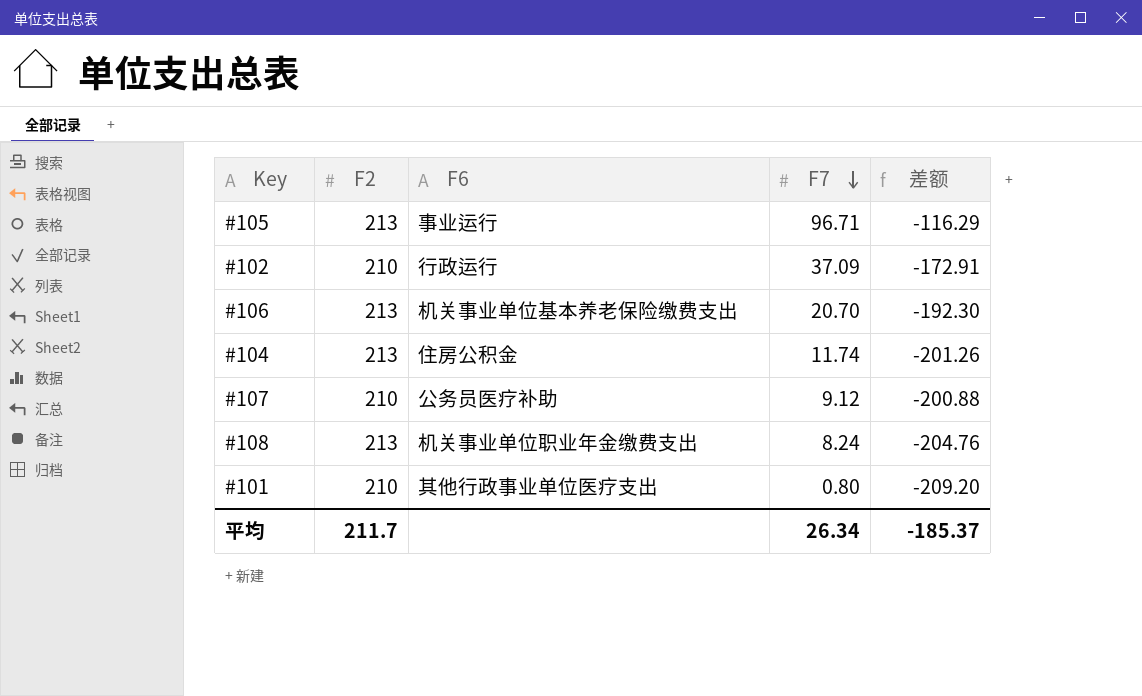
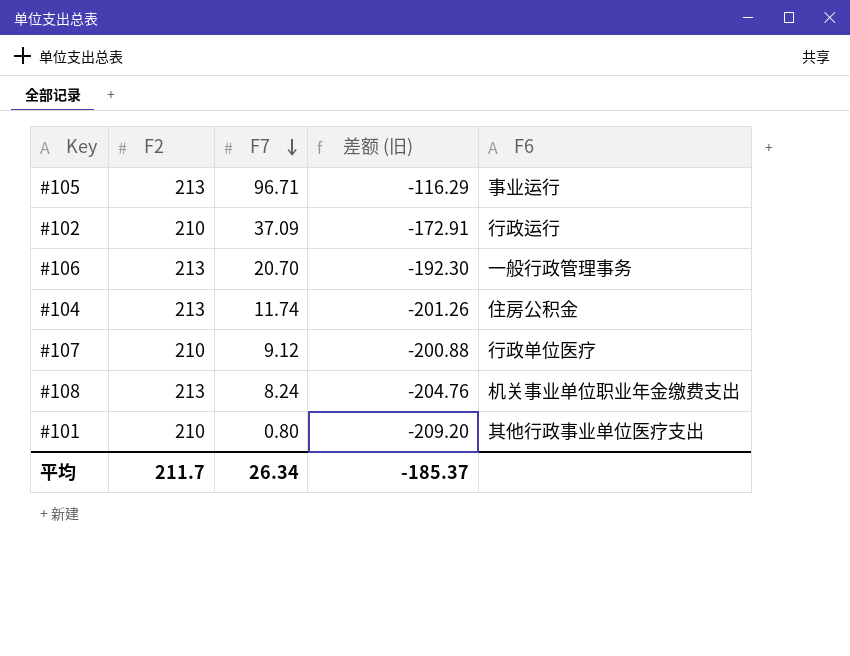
column name: 差额 -> 差额 (旧)
column F6 | position: 3 -> 5
#106 | F6: 机关事业单位基本养老保险缴费支出 -> 一般行政管理事务
#107 | F6: 公务员医疗补助 -> 行政单位医疗

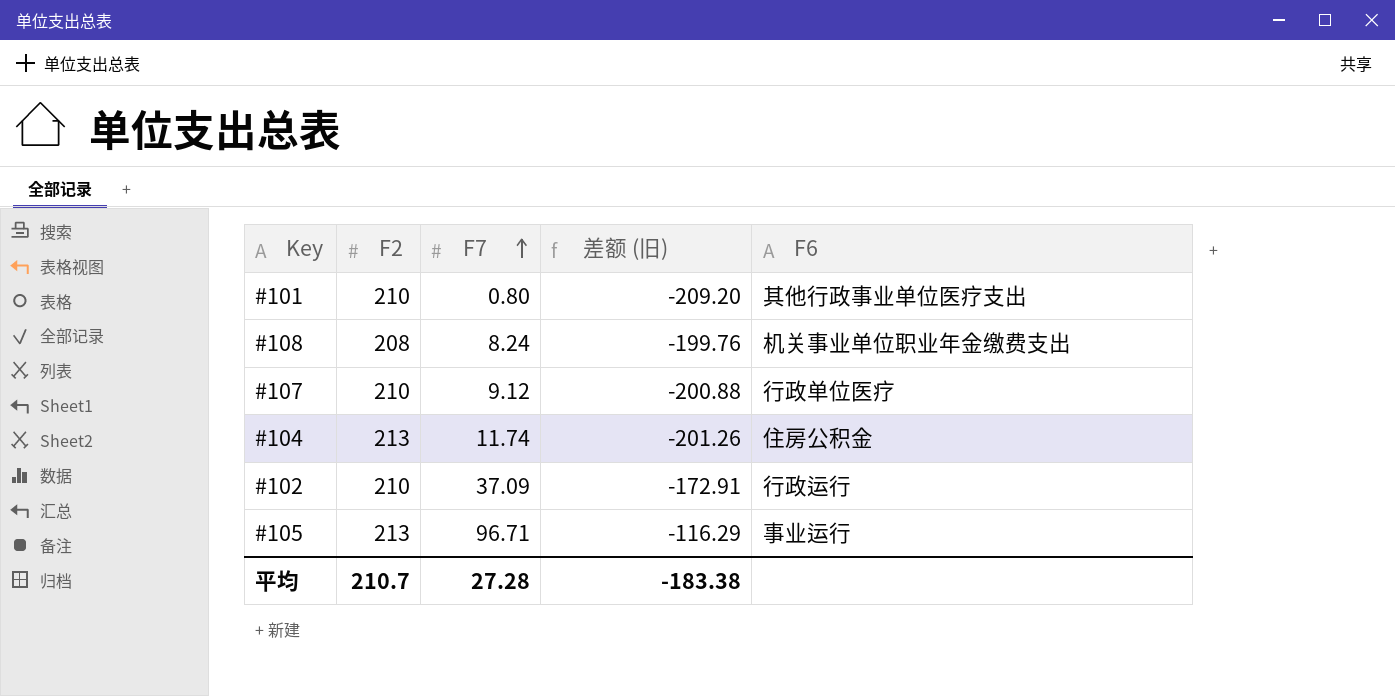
row order: F7 descending -> F7 ascending
row #106: 213 | 20.70 | -192.30 | 一般行政管理事务 -> none
#108 | F2: 213 -> 208
#108 | 差额 (旧): -204.76 -> -199.76
平均 | F2: 211.7 -> 210.7
平均 | F7: 26.34 -> 27.28
平均 | 差额 (旧): -185.37 -> -183.38

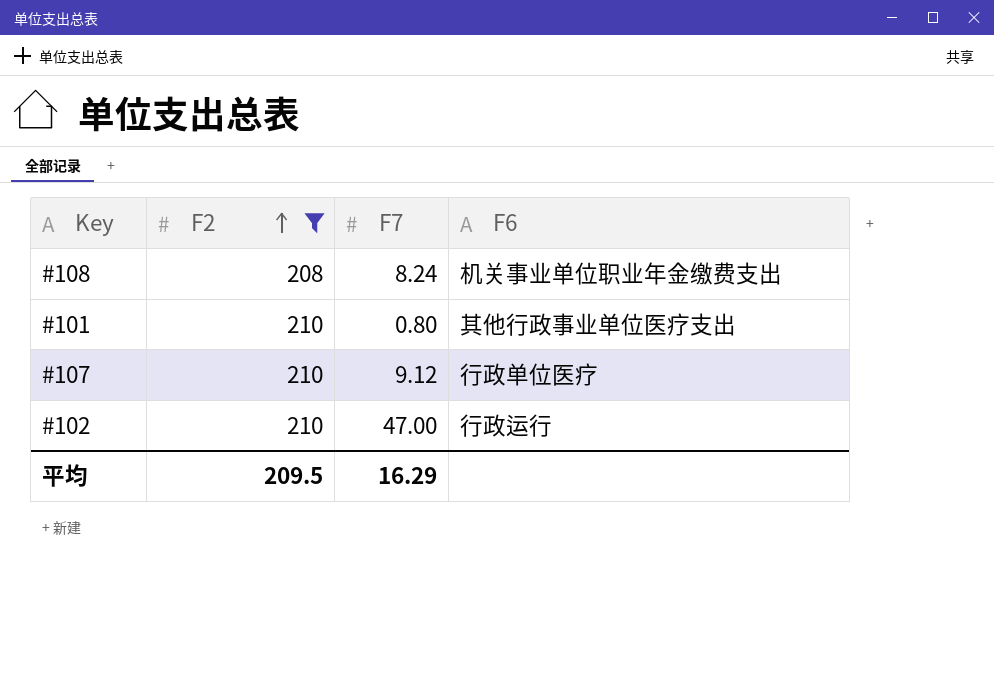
filter: none -> F2 != 213
row order: F7 ascending -> F2 ascending
column 差额 (旧) | formula: [F7] - [F2] -> none
#102 | F7: 37.09 -> 47.00
平均 | F2: 210.7 -> 209.5
平均 | F7: 27.28 -> 16.29

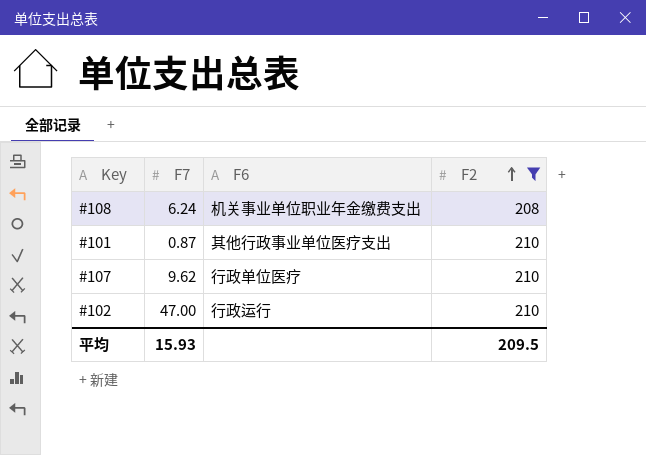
column F2 | position: 2 -> 4
#108 | F7: 8.24 -> 6.24
#101 | F7: 0.80 -> 0.87
#107 | F7: 9.12 -> 9.62
平均 | F7: 16.29 -> 15.93

